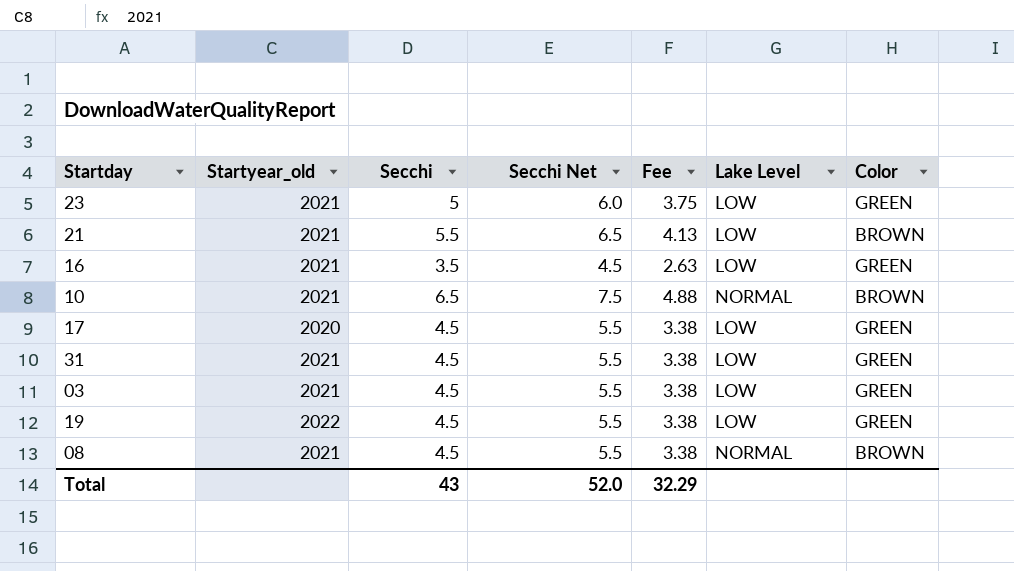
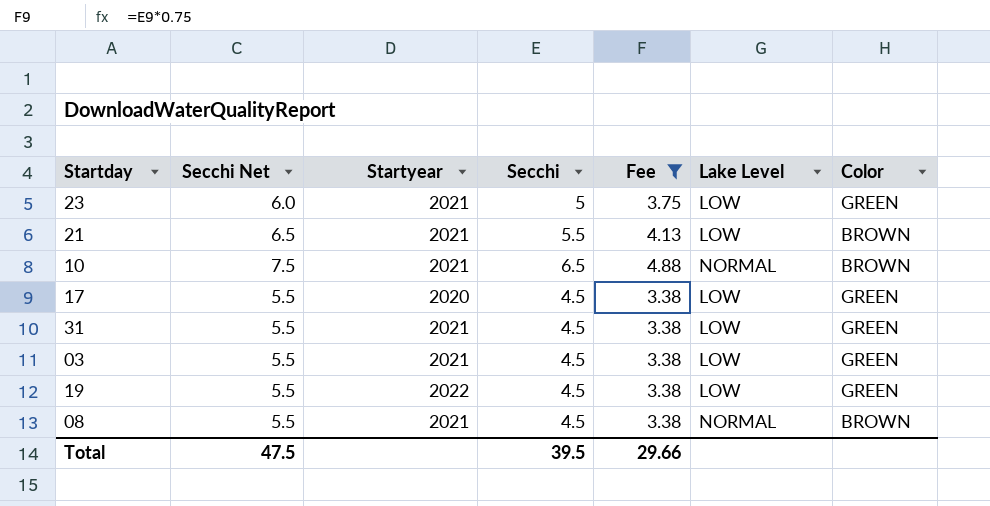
filter: none -> Fee != 2.63
column Secchi Net | position: 4 -> 2
column name: Startyear_old -> Startyear
Total | Secchi Net: 52.0 -> 47.5
Total | Secchi: 43 -> 39.5
Total | Fee: 32.29 -> 29.66

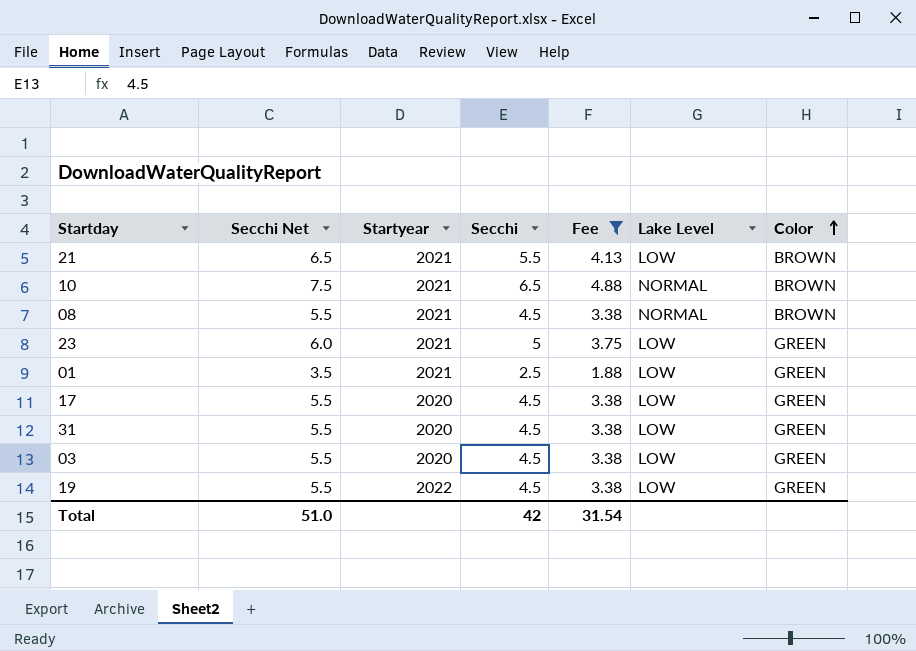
row order: none -> Color ascending
row 01: none -> 3.5 | 2021 | 2.5 | 1.88 | LOW | GREEN
31 | Startyear: 2021 -> 2020
03 | Startyear: 2021 -> 2020
Total | Secchi Net: 47.5 -> 51.0
Total | Secchi: 39.5 -> 42
Total | Fee: 29.66 -> 31.54

